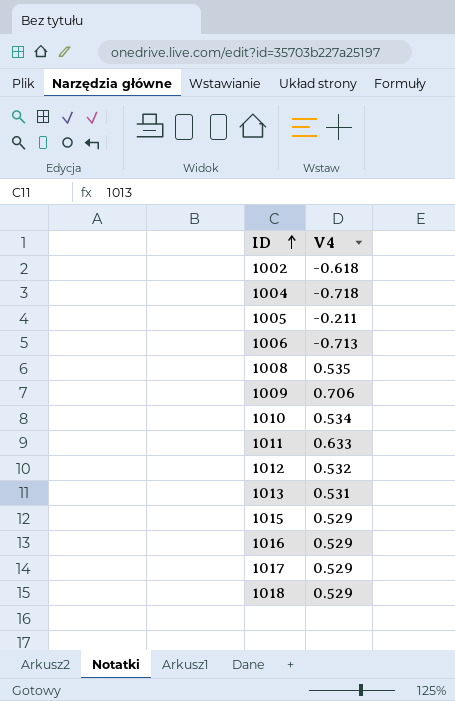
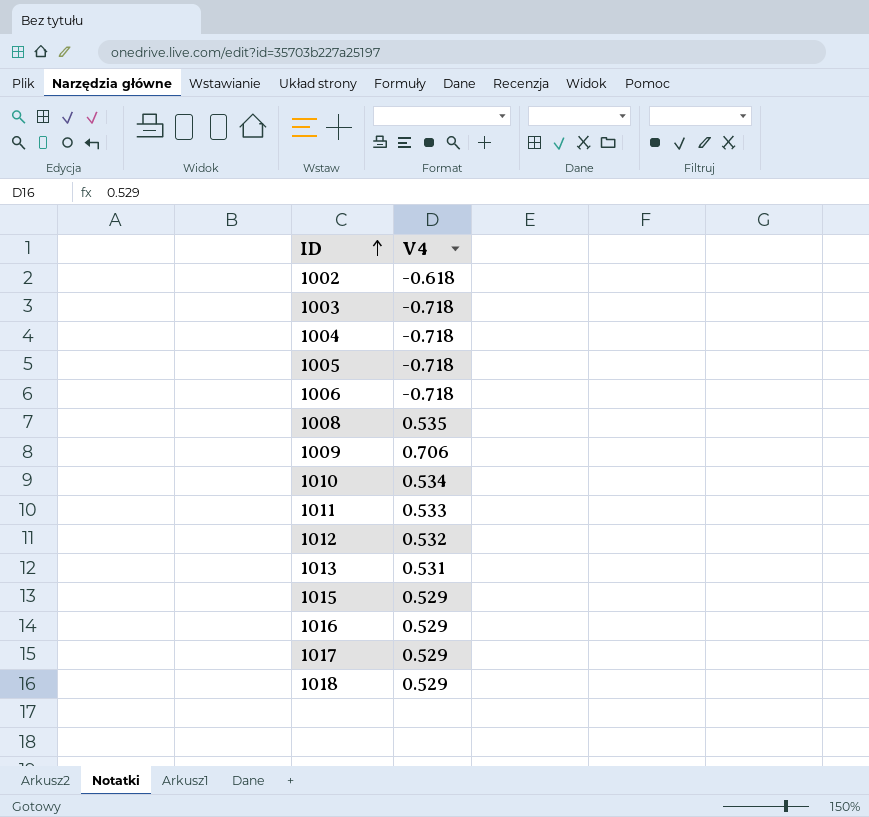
row 1003: none -> -0.718
1005 | V4: -0.211 -> -0.718
1006 | V4: -0.713 -> -0.718
1011 | V4: 0.633 -> 0.533

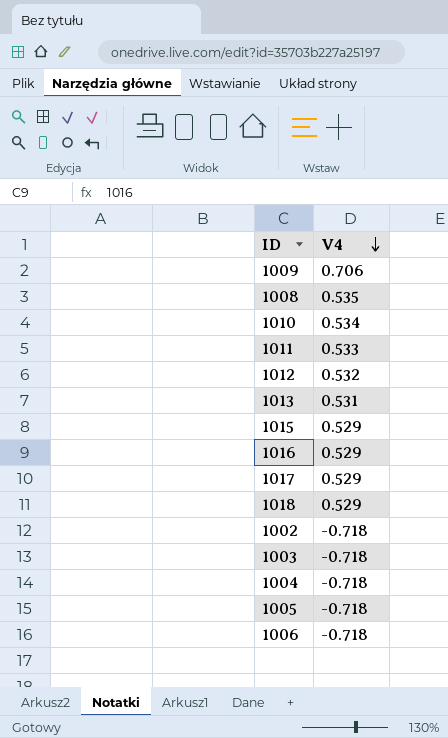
row order: ID ascending -> V4 descending
1002 | V4: -0.618 -> -0.718

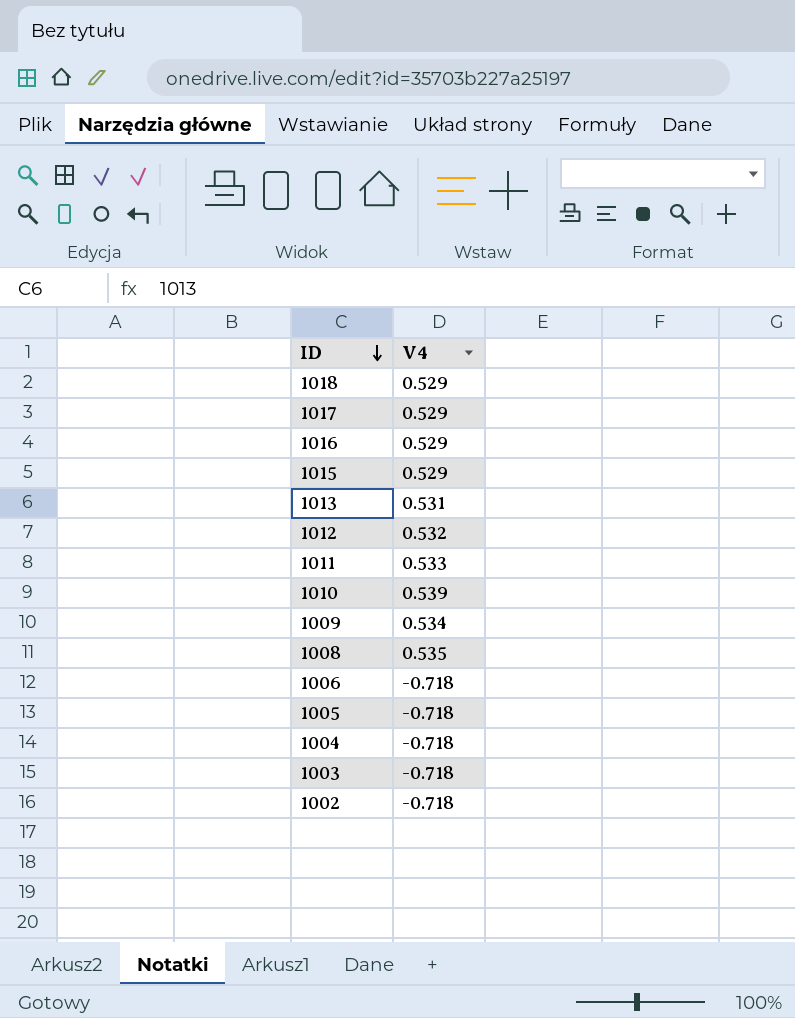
row order: V4 descending -> ID descending
1010 | V4: 0.534 -> 0.539
1009 | V4: 0.706 -> 0.534

